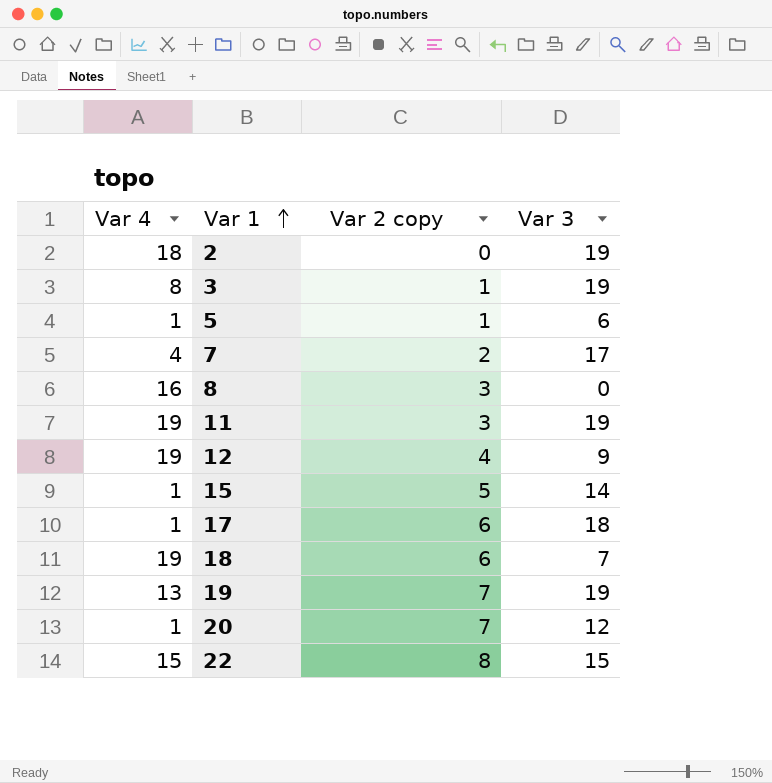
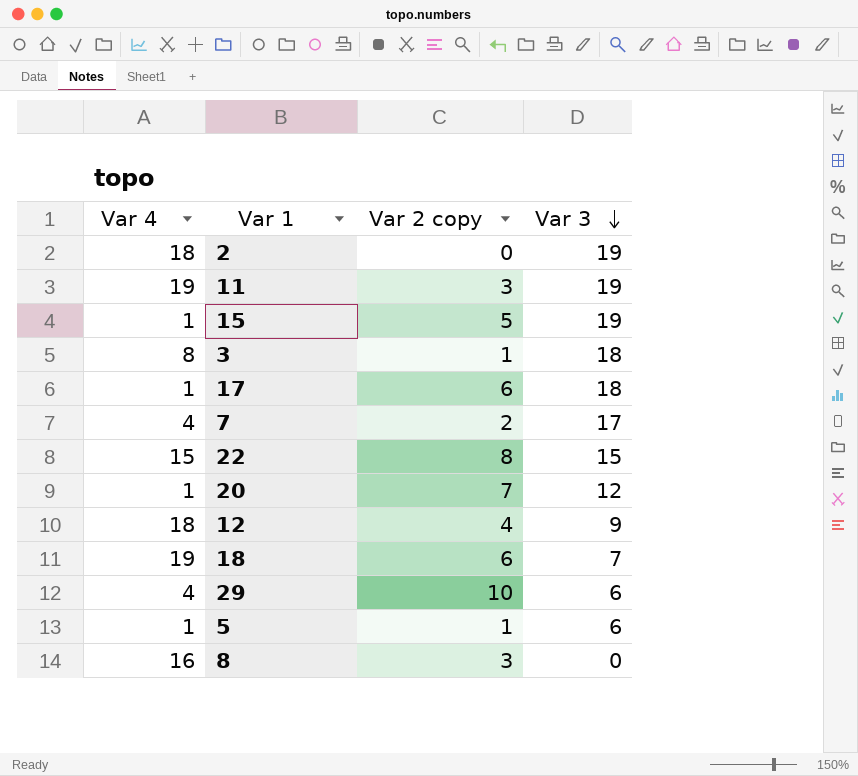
row order: Var 1 ascending -> Var 3 descending
row 19: 13 | 7 | 19 -> none
15 | Var 3: 14 -> 19
3 | Var 3: 19 -> 18
12 | Var 4: 19 -> 18
row 29: none -> 4 | 10 | 6

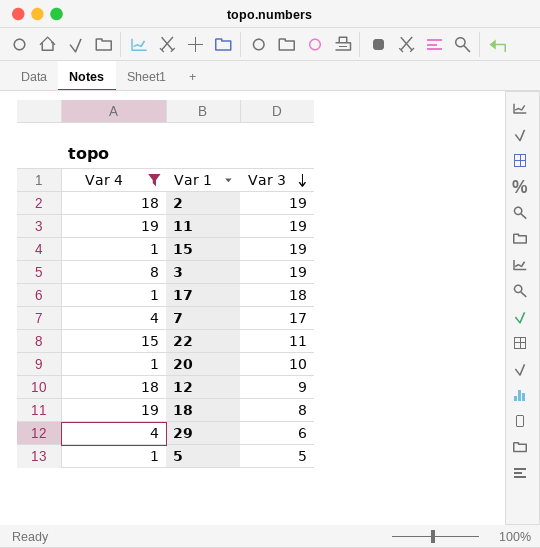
filter: none -> Var 4 != 16
column Var 2 copy | position: 3 -> none
3 | Var 3: 18 -> 19
22 | Var 3: 15 -> 11
20 | Var 3: 12 -> 10
18 | Var 3: 7 -> 8
5 | Var 3: 6 -> 5

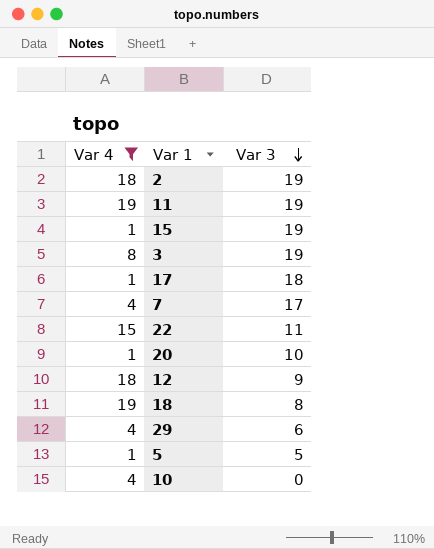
row 10: none -> 4 | 0

